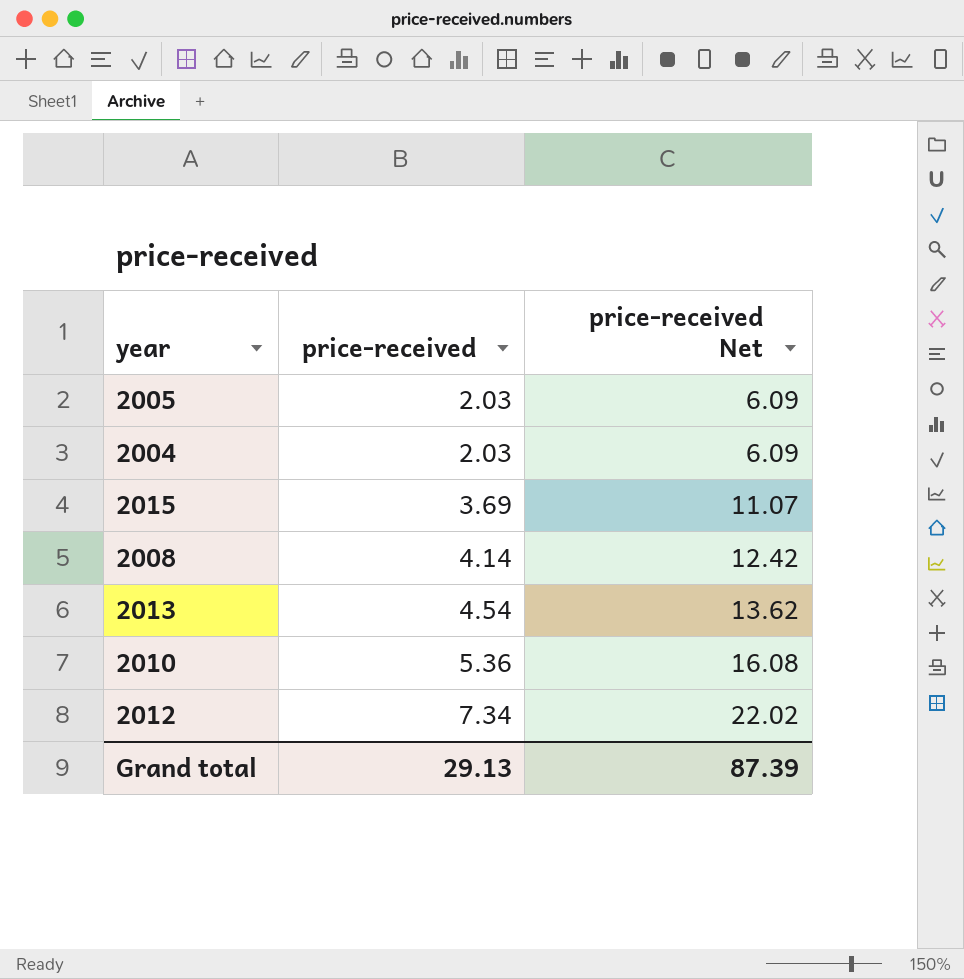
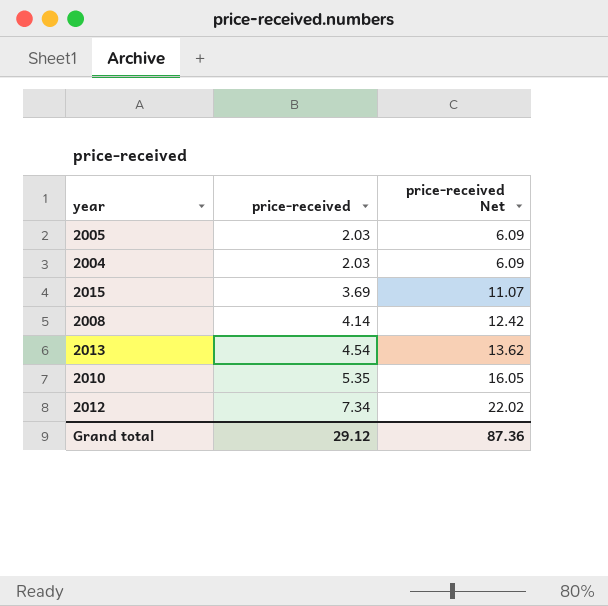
2010 | price-received: 5.36 -> 5.35
2010 | price-received Net: 16.08 -> 16.05
Grand total | price-received: 29.13 -> 29.12
Grand total | price-received Net: 87.39 -> 87.36

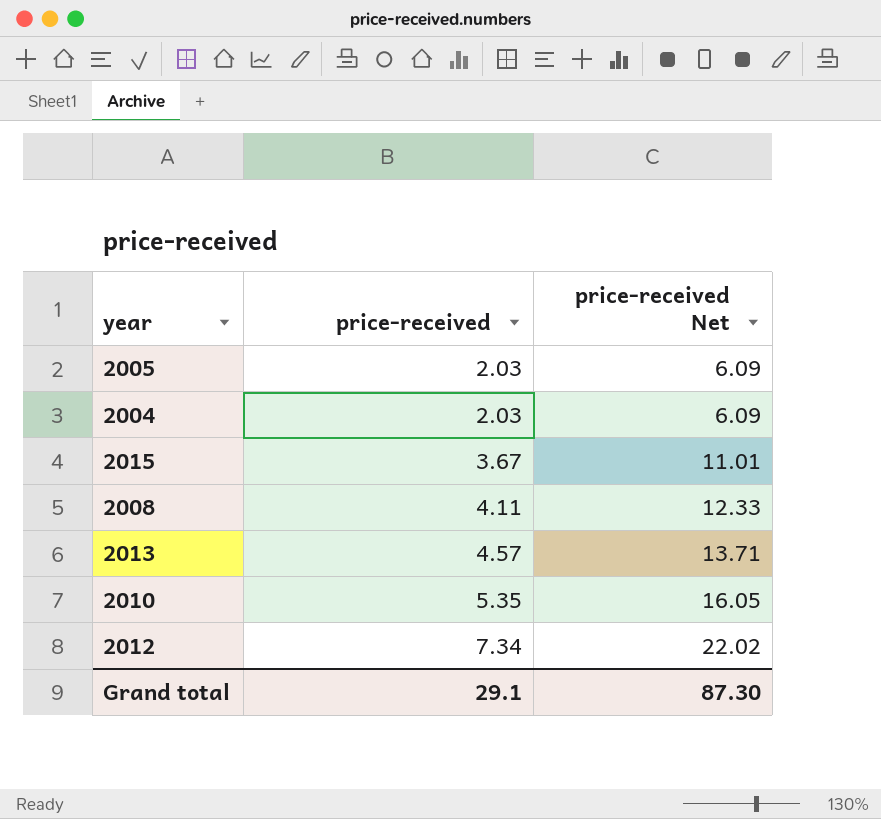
2015 | price-received: 3.69 -> 3.67
2015 | price-received Net: 11.07 -> 11.01
2008 | price-received: 4.14 -> 4.11
2008 | price-received Net: 12.42 -> 12.33
2013 | price-received: 4.54 -> 4.57
2013 | price-received Net: 13.62 -> 13.71
Grand total | price-received: 29.12 -> 29.1
Grand total | price-received Net: 87.36 -> 87.30

